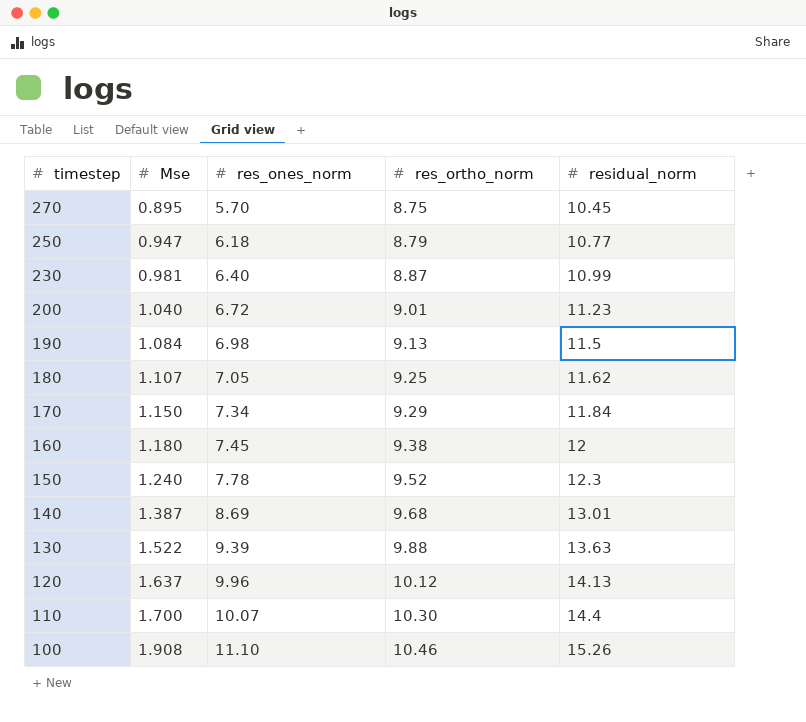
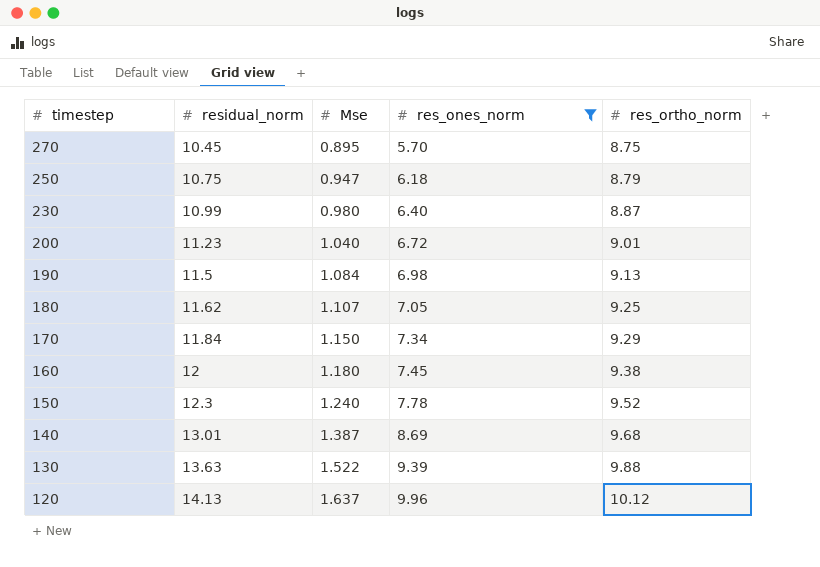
filter: none -> res_ones_norm <= 9.96
column residual_norm | position: 5 -> 2
250 | residual_norm: 10.77 -> 10.75
230 | Mse: 0.981 -> 0.980

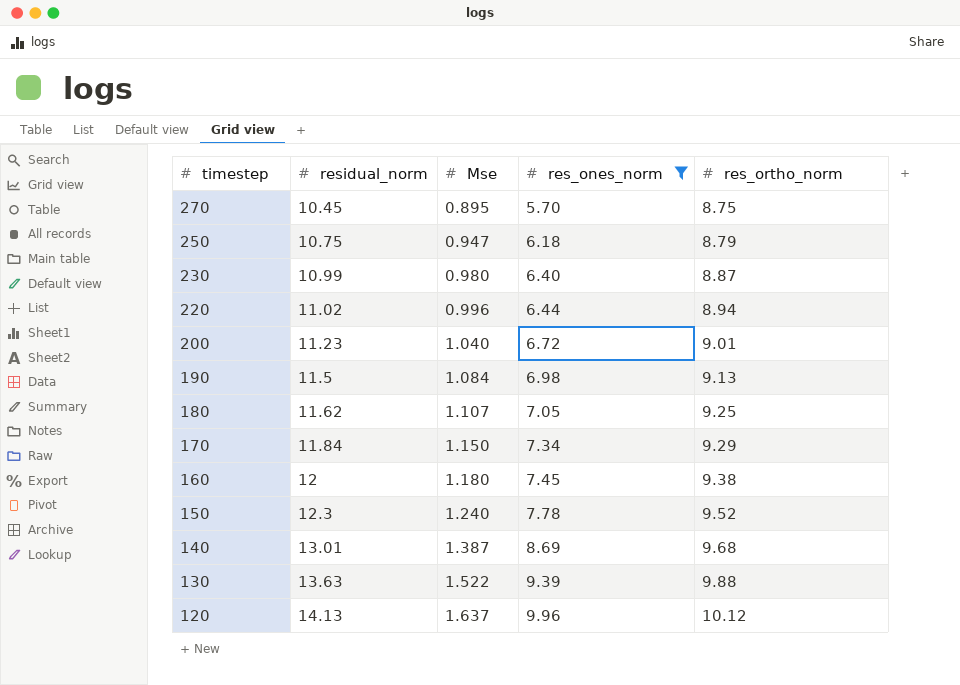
row 220: none -> 11.02 | 0.996 | 6.44 | 8.94

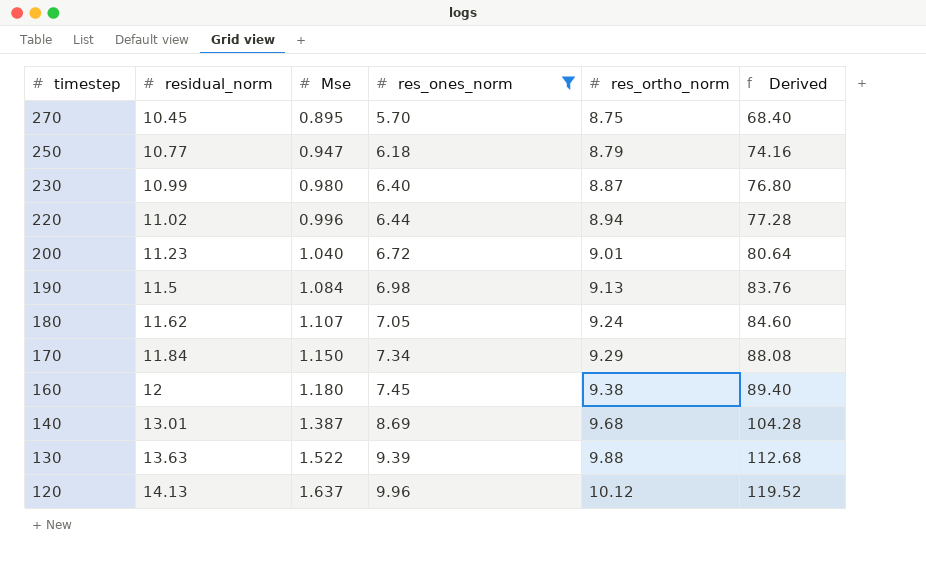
column Derived | formula: none -> [res_ones_norm] * 12
row 150: 12.3 | 1.240 | 7.78 | 9.52 -> none
250 | residual_norm: 10.75 -> 10.77
180 | res_ortho_norm: 9.25 -> 9.24

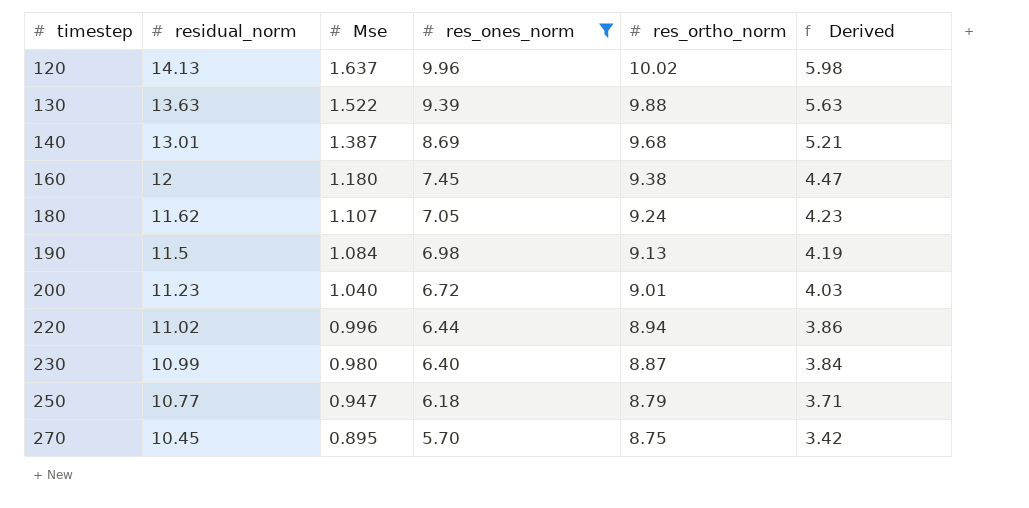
row order: timestep descending -> timestep ascending
column Derived | formula: [res_ones_norm] * 12 -> [res_ones_norm] * 0.6
row 170: 11.84 | 1.150 | 7.34 | 9.29 | 88.08 -> none
120 | res_ortho_norm: 10.12 -> 10.02

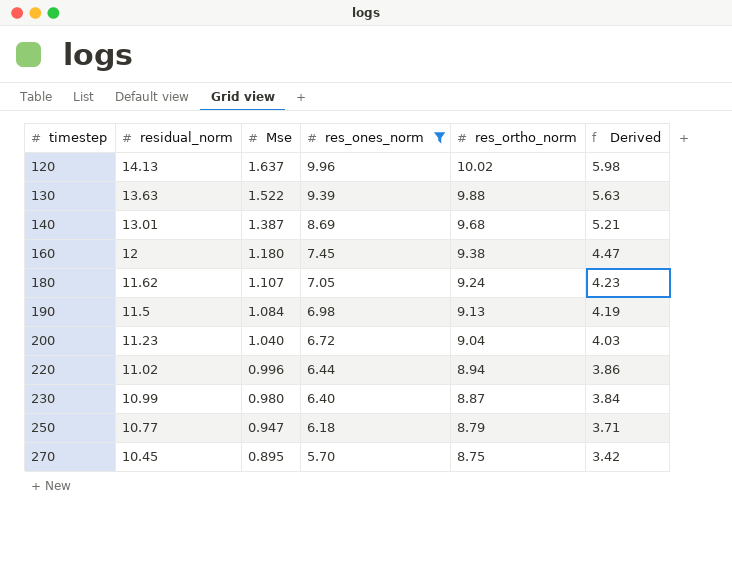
200 | res_ortho_norm: 9.01 -> 9.04

